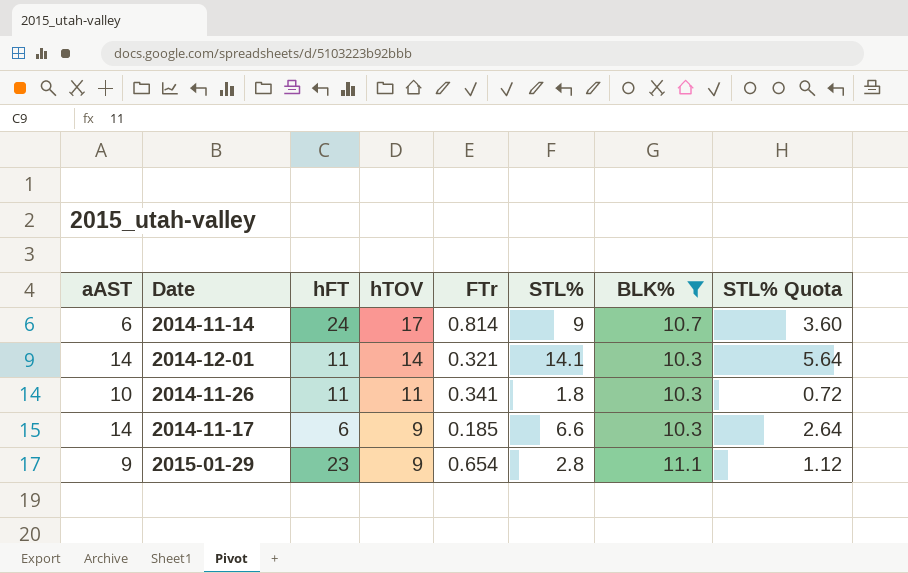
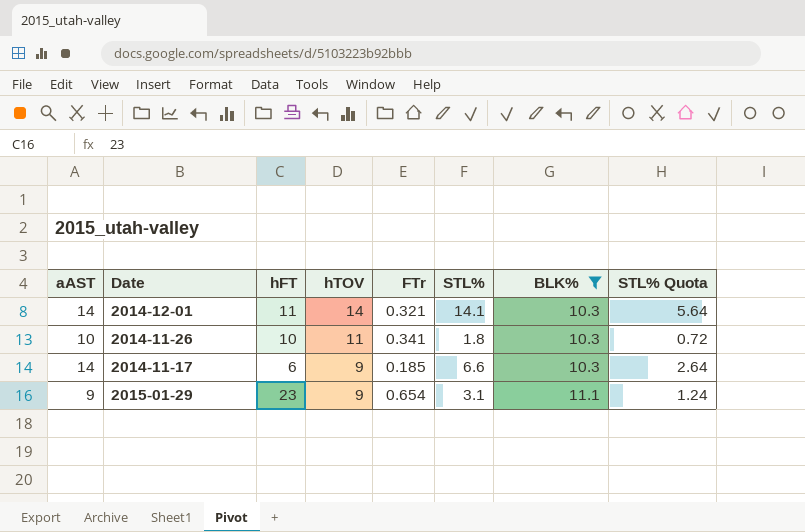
row 2014-11-14: 6 | 24 | 17 | 0.814 | 9 | 10.7 | 3.60 -> none
2014-11-26 | hFT: 11 -> 10
2015-01-29 | STL%: 2.8 -> 3.1
2015-01-29 | STL% Quota: 1.12 -> 1.24

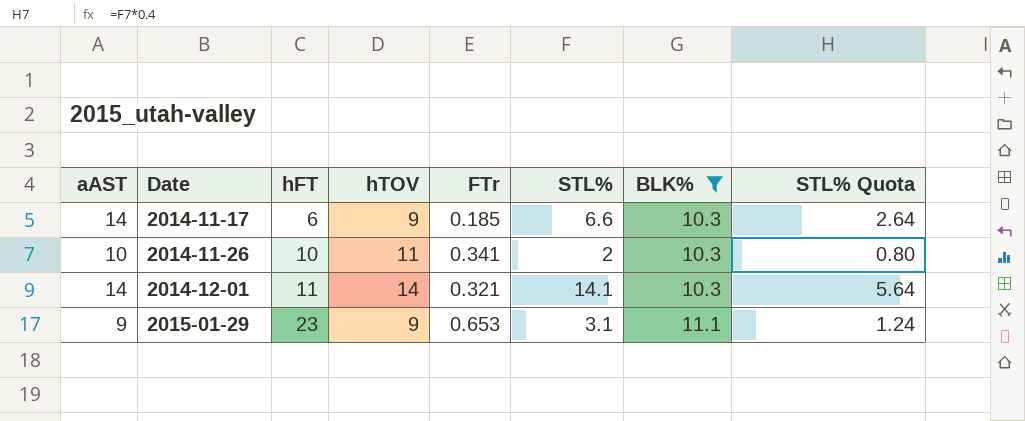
row order: hTOV descending -> Date ascending
2014-11-26 | STL%: 1.8 -> 2
2014-11-26 | STL% Quota: 0.72 -> 0.80
2015-01-29 | FTr: 0.654 -> 0.653

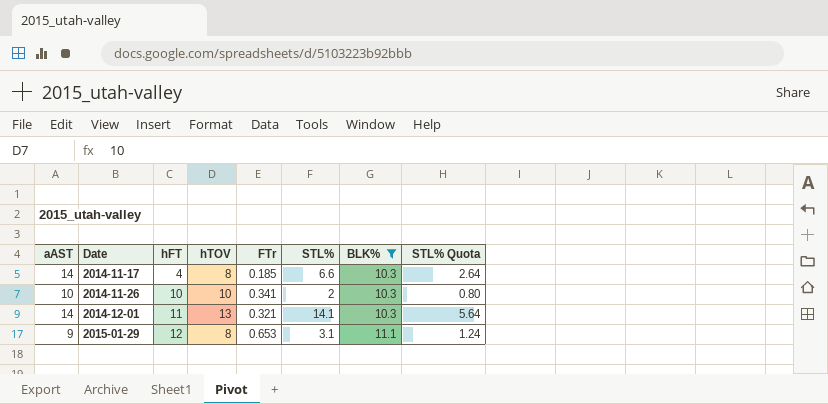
2014-11-17 | hFT: 6 -> 4
2014-11-17 | hTOV: 9 -> 8
2014-11-26 | hTOV: 11 -> 10
2014-12-01 | hTOV: 14 -> 13
2015-01-29 | hFT: 23 -> 12
2015-01-29 | hTOV: 9 -> 8

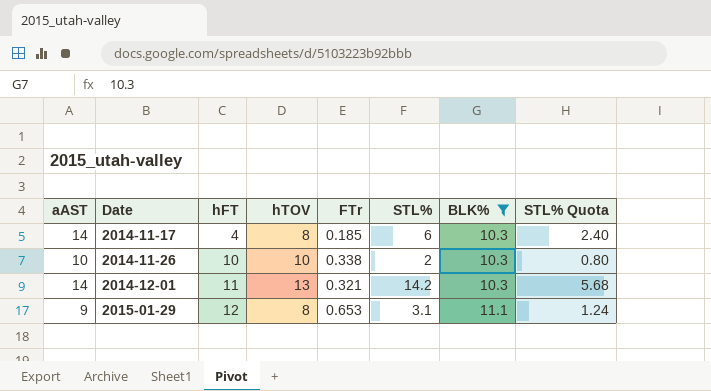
2014-11-17 | STL%: 6.6 -> 6
2014-11-17 | STL% Quota: 2.64 -> 2.40
2014-11-26 | FTr: 0.341 -> 0.338
2014-12-01 | STL%: 14.1 -> 14.2
2014-12-01 | STL% Quota: 5.64 -> 5.68

